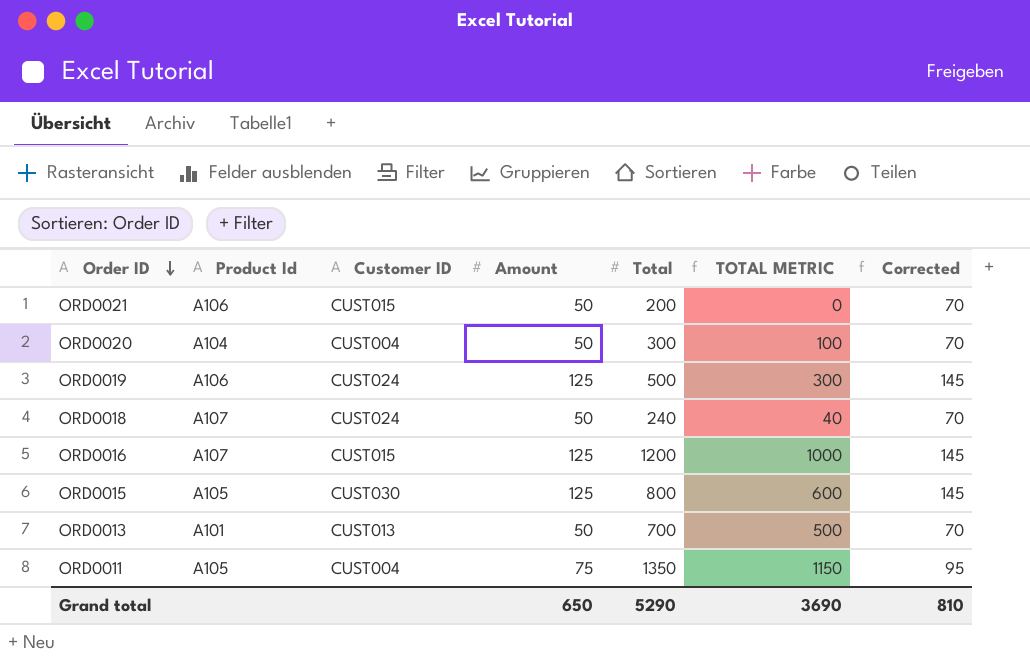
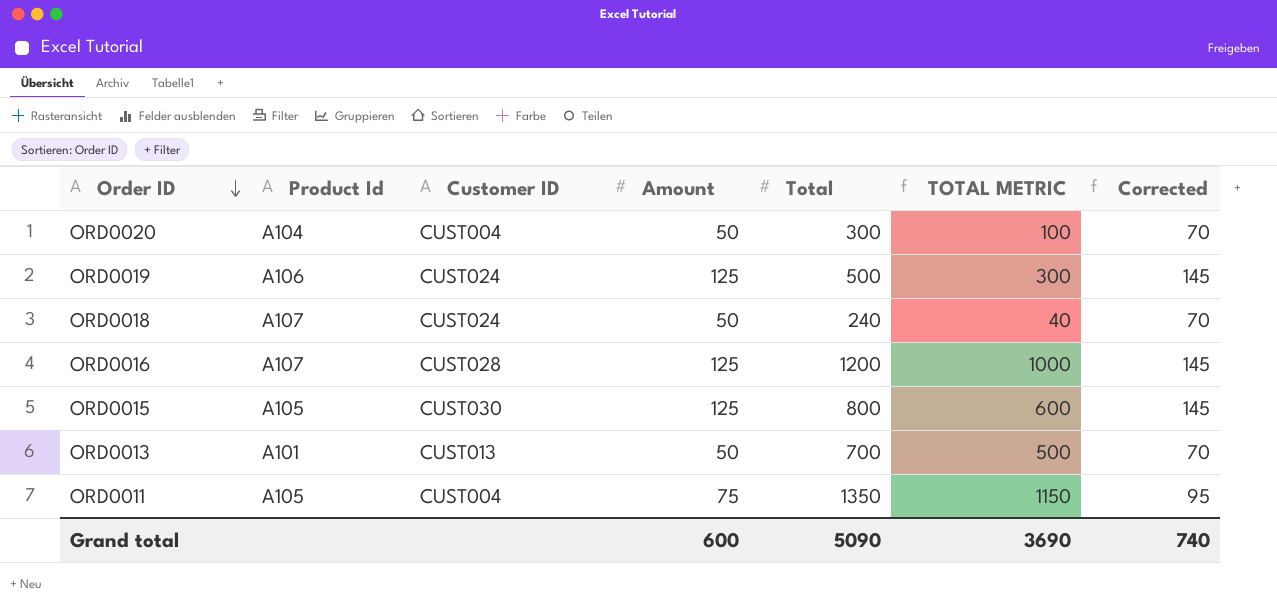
row ORD0021: A106 | CUST015 | 50 | 200 | 0 | 70 -> none
ORD0016 | Customer ID: CUST015 -> CUST028
Grand total | Amount: 650 -> 600
Grand total | Total: 5290 -> 5090
Grand total | Corrected: 810 -> 740

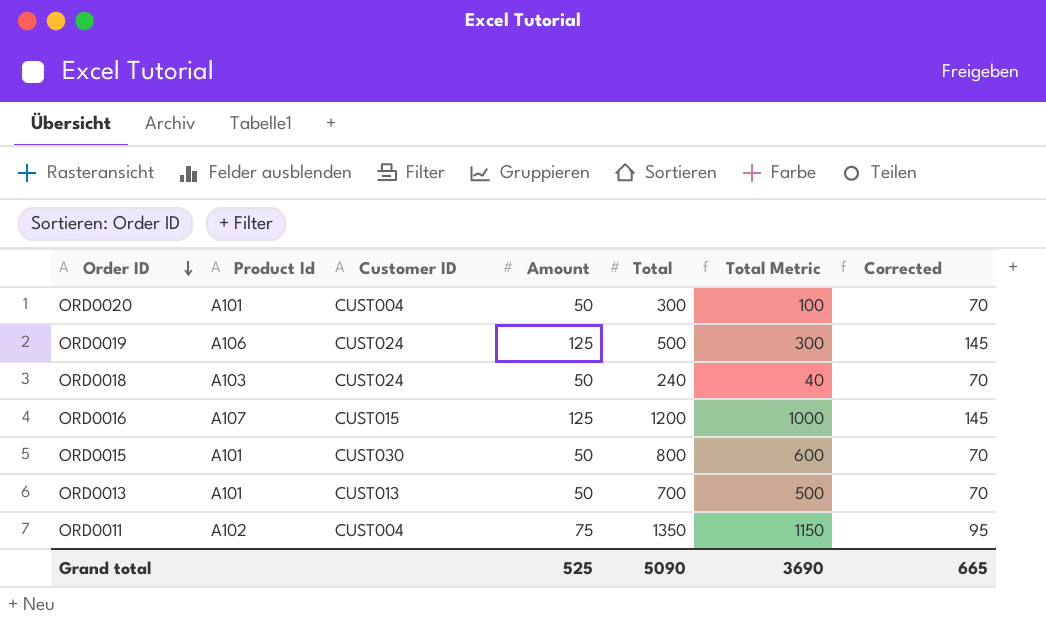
column name: TOTAL METRIC -> Total Metric
ORD0020 | Product Id: A104 -> A101
ORD0018 | Product Id: A107 -> A103
ORD0016 | Customer ID: CUST028 -> CUST015
ORD0015 | Product Id: A105 -> A101
ORD0015 | Amount: 125 -> 50
ORD0015 | Corrected: 145 -> 70
ORD0011 | Product Id: A105 -> A102
Grand total | Amount: 600 -> 525
Grand total | Corrected: 740 -> 665

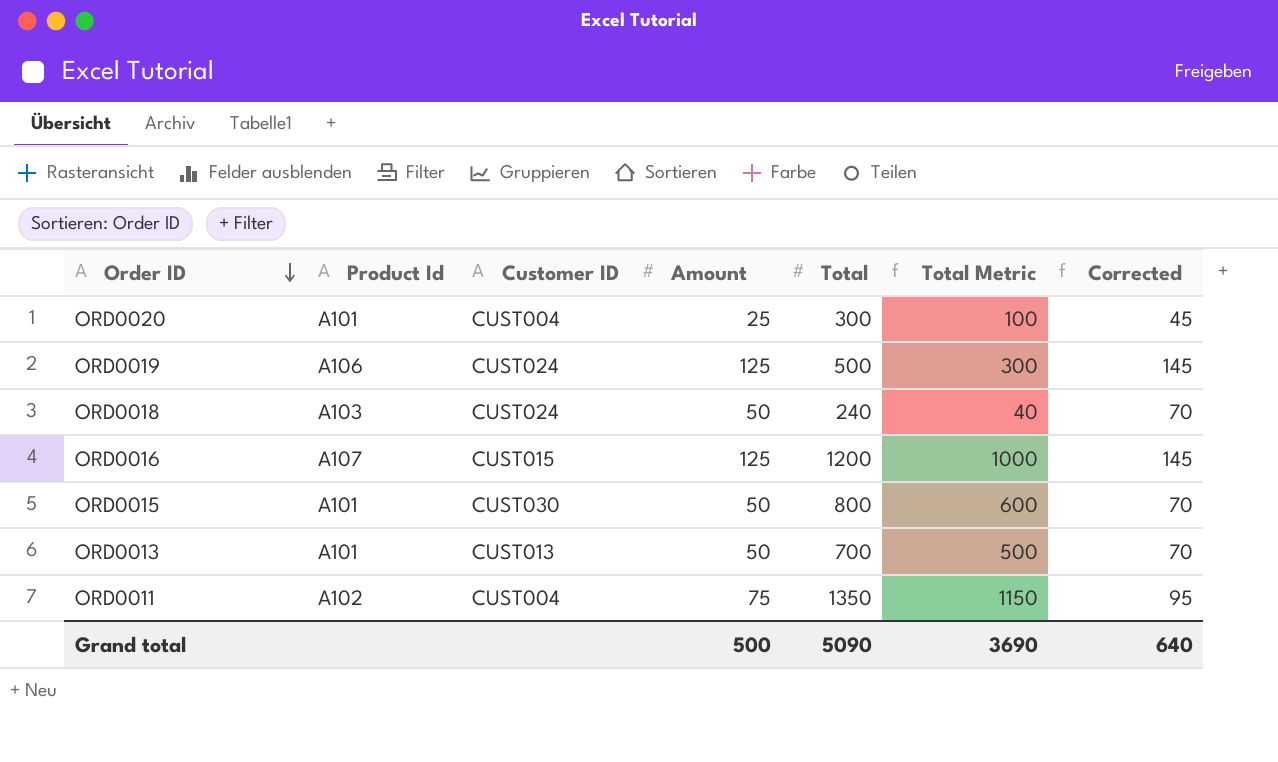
ORD0020 | Amount: 50 -> 25
ORD0020 | Corrected: 70 -> 45
Grand total | Amount: 525 -> 500
Grand total | Corrected: 665 -> 640

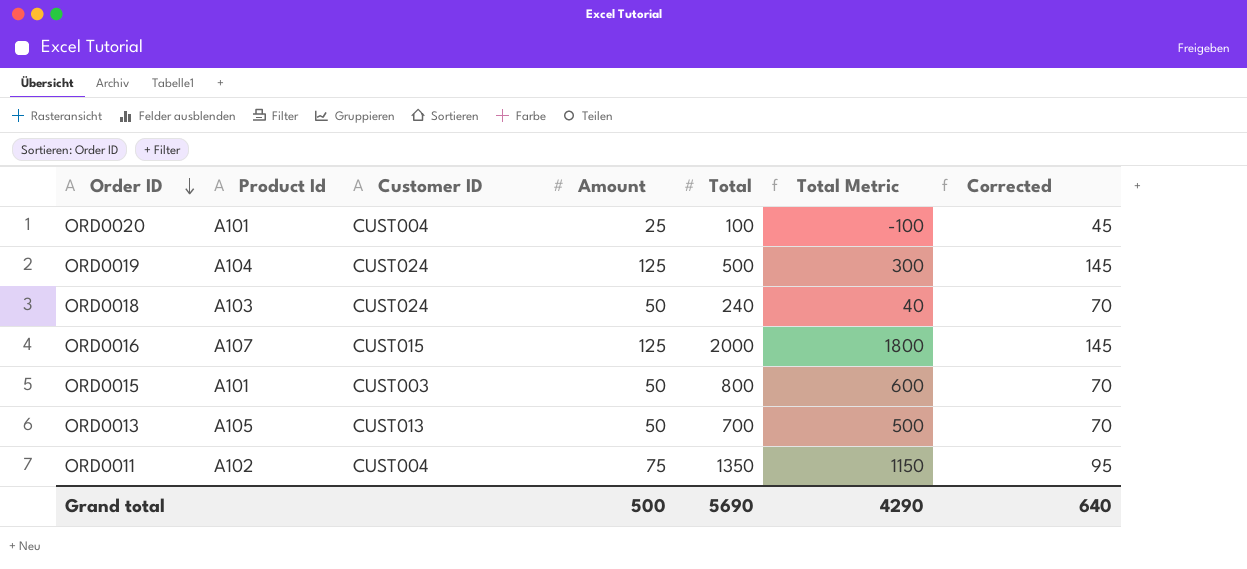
ORD0020 | Total: 300 -> 100
ORD0020 | Total Metric: 100 -> -100
ORD0019 | Product Id: A106 -> A104
ORD0016 | Total: 1200 -> 2000
ORD0016 | Total Metric: 1000 -> 1800
ORD0015 | Customer ID: CUST030 -> CUST003
ORD0013 | Product Id: A101 -> A105
Grand total | Total: 5090 -> 5690
Grand total | Total Metric: 3690 -> 4290

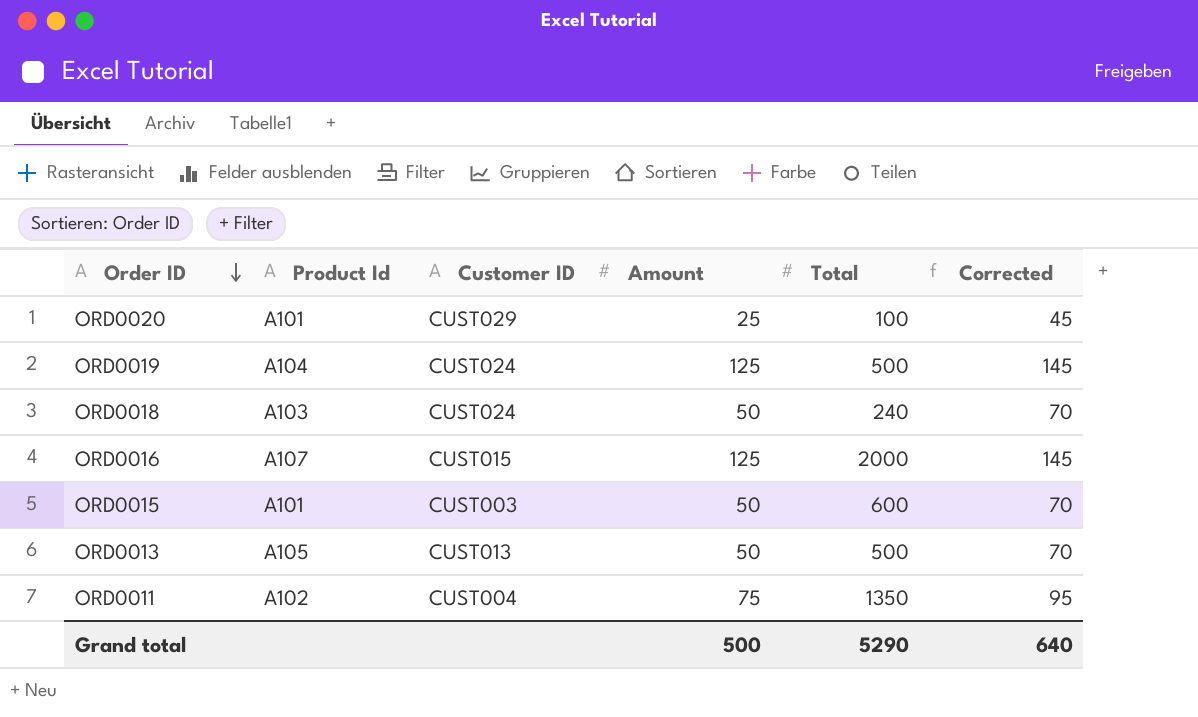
column Total Metric | formula: [Total] - 200 -> none
ORD0020 | Customer ID: CUST004 -> CUST029
ORD0015 | Total: 800 -> 600
ORD0013 | Total: 700 -> 500
Grand total | Total: 5690 -> 5290

